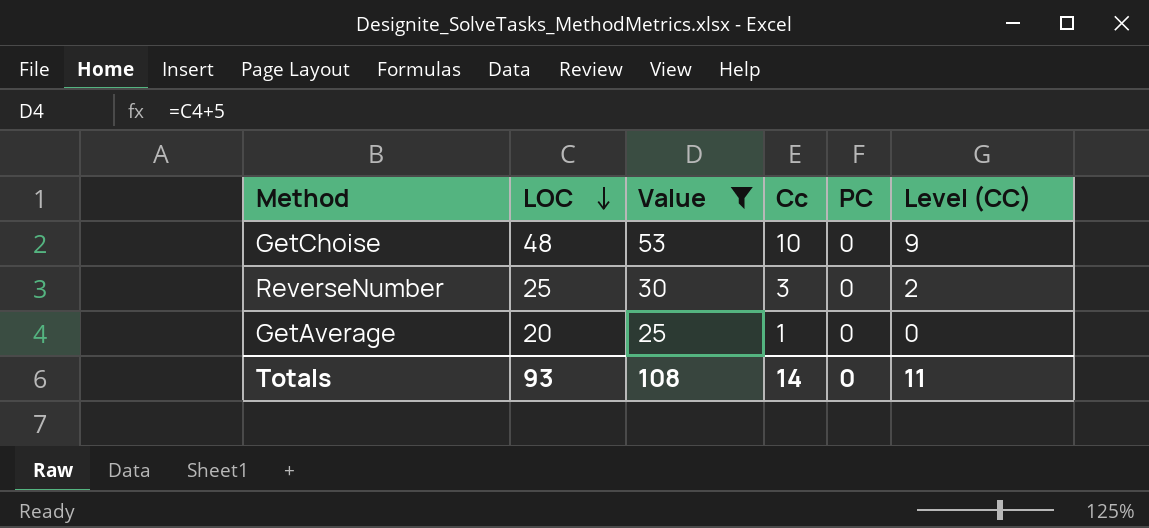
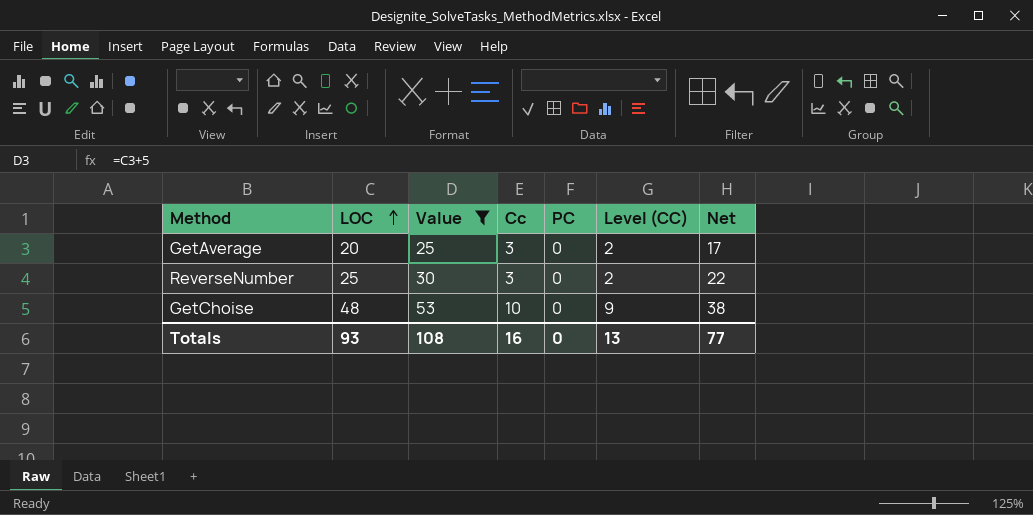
row order: LOC descending -> LOC ascending
column Net | formula: none -> [LOC] - [Cc]
GetAverage | Cc: 1 -> 3
GetAverage | Level (CC): 0 -> 2
Totals | Cc: 14 -> 16
Totals | Level (CC): 11 -> 13

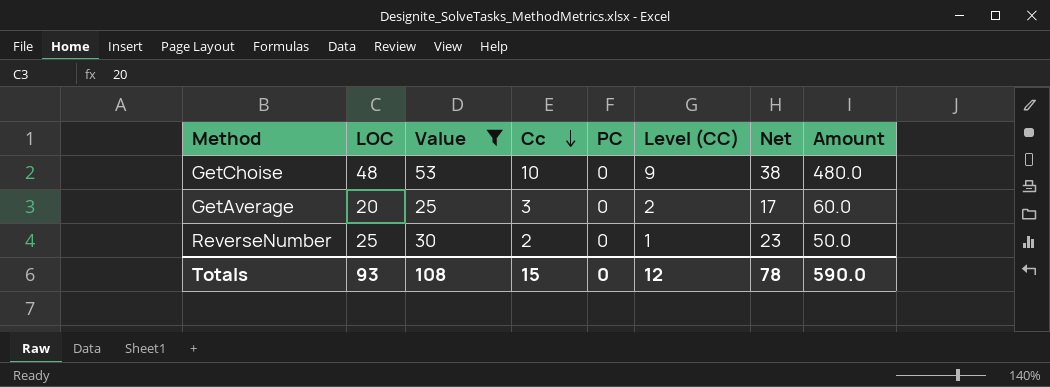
row order: LOC ascending -> Cc descending
column Amount | formula: none -> [LOC] * [Cc]
ReverseNumber | Cc: 3 -> 2
ReverseNumber | Level (CC): 2 -> 1
ReverseNumber | Net: 22 -> 23
Totals | Cc: 16 -> 15
Totals | Level (CC): 13 -> 12
Totals | Net: 77 -> 78

